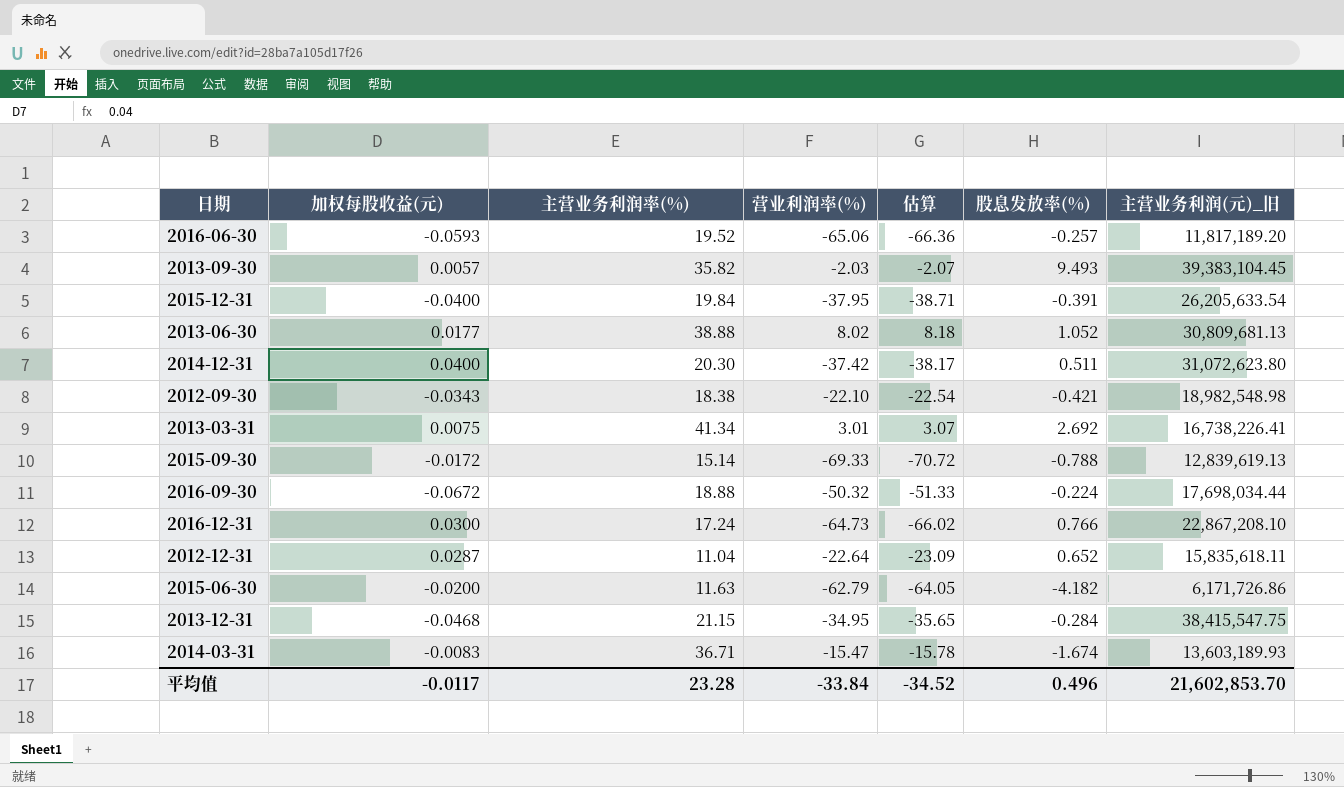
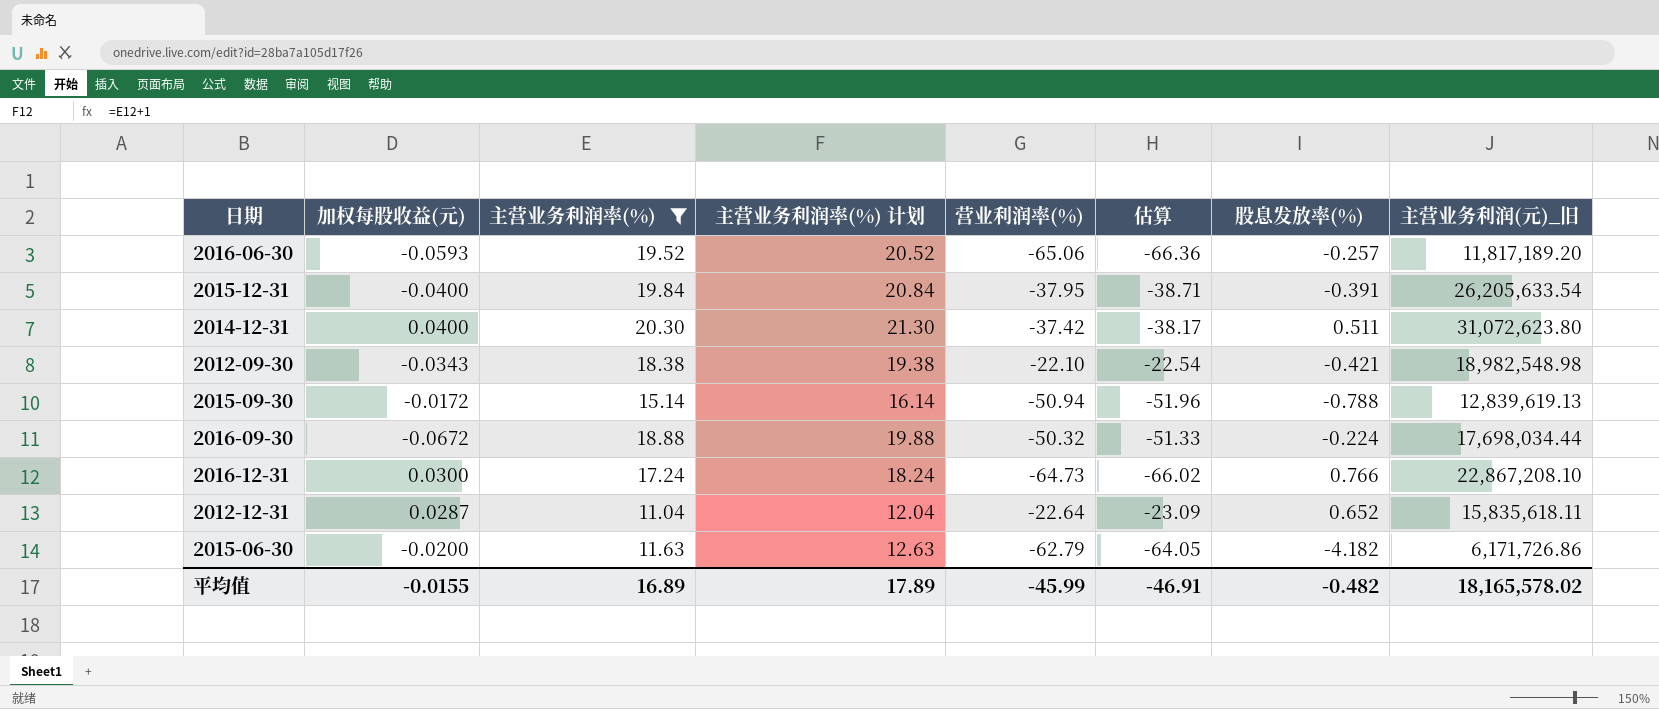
filter: none -> 主营业务利润率(%) <= 20.30
column 主营业务利润率(%) 计划 | formula: none -> [主营业务利润率(%)] + 1
2015-09-30 | 营业利润率(%): -69.33 -> -50.94
2015-09-30 | 估算: -70.72 -> -51.96
平均值 | 加权每股收益(元): -0.0117 -> -0.0155
平均值 | 主营业务利润率(%): 23.28 -> 16.89
平均值 | 营业利润率(%): -33.84 -> -45.99
平均值 | 估算: -34.52 -> -46.91
平均值 | 股息发放率(%): 0.496 -> -0.482
平均值 | 主营业务利润(元)_旧: 21,602,853.70 -> 18,165,578.02

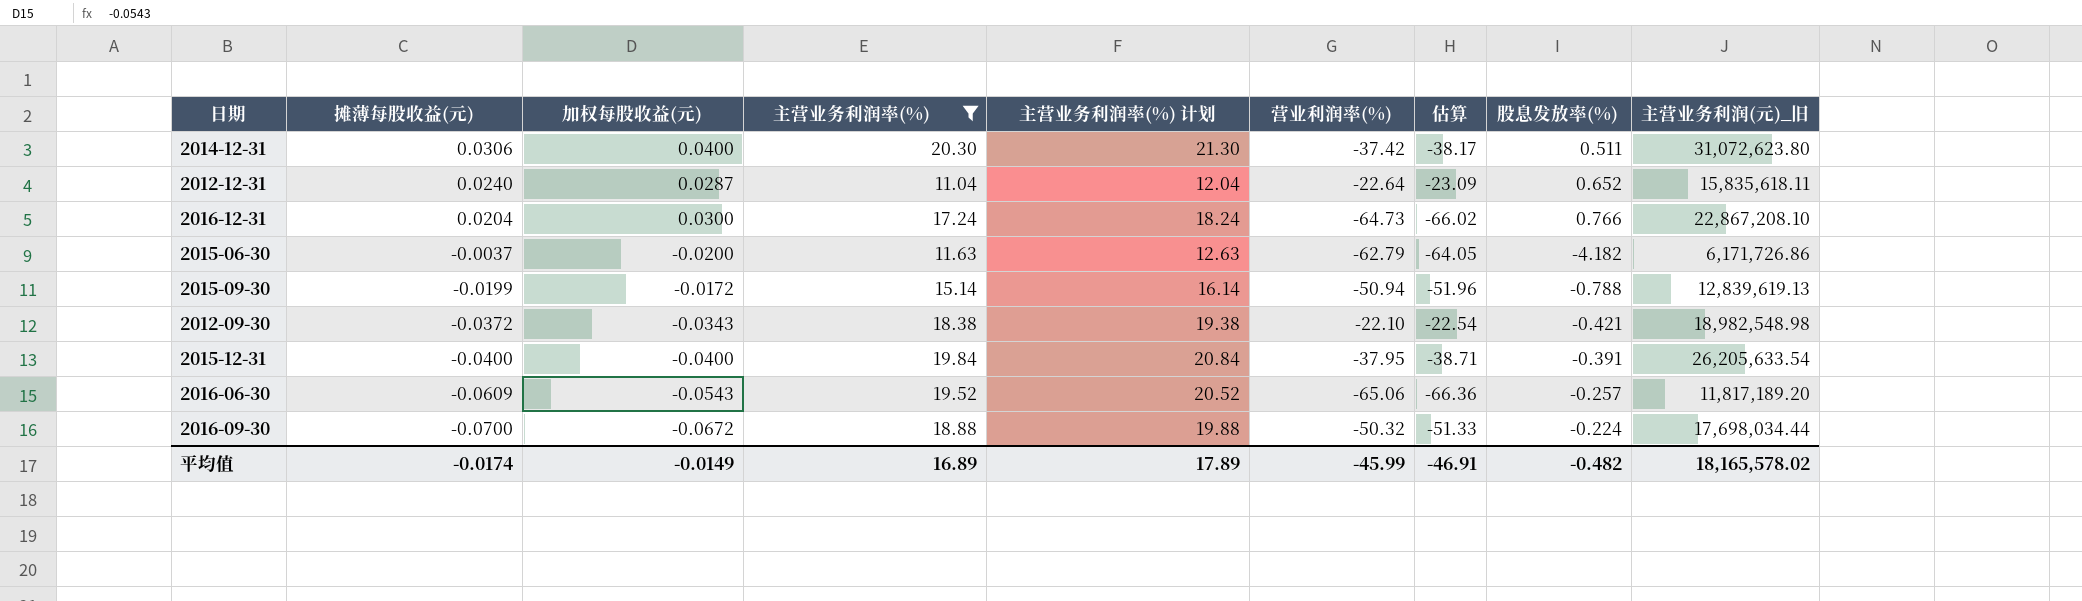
row order: none -> 摊薄每股收益(元) descending
column 摊薄每股收益(元) | position: none -> 2
2016-06-30 | 加权每股收益(元): -0.0593 -> -0.0543
平均值 | 加权每股收益(元): -0.0155 -> -0.0149

